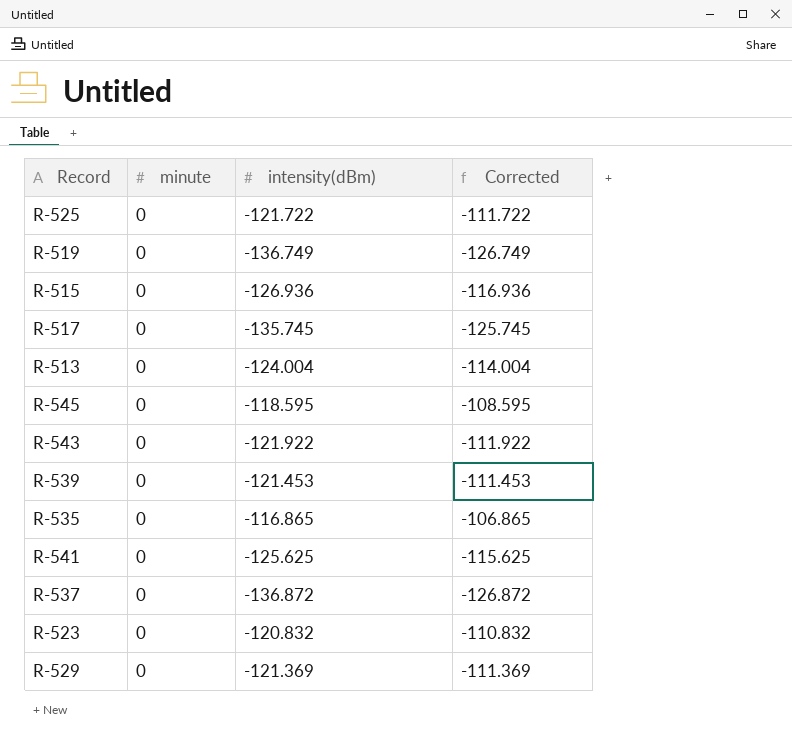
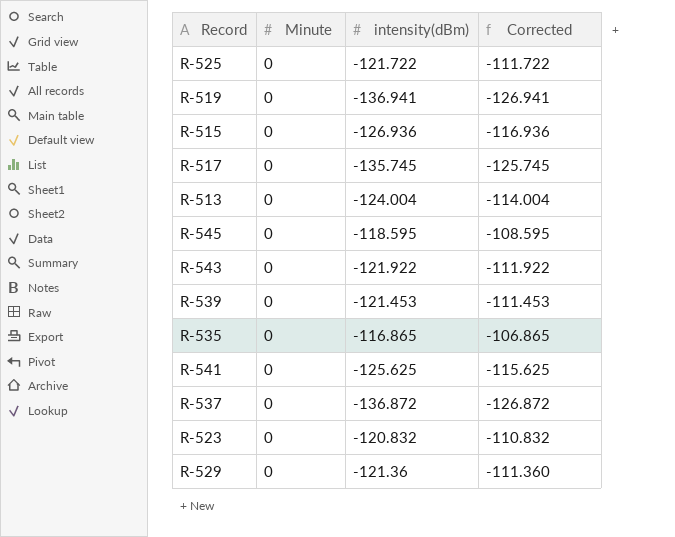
column name: minute -> Minute
R-519 | intensity(dBm): -136.749 -> -136.941
R-519 | Corrected: -126.749 -> -126.941
R-529 | intensity(dBm): -121.369 -> -121.36
R-529 | Corrected: -111.369 -> -111.360

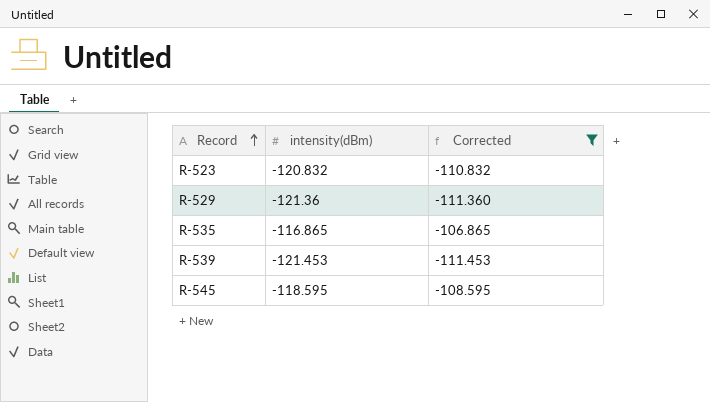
filter: none -> Corrected >= -111.453
row order: none -> Record ascending
column Minute | position: 2 -> none

